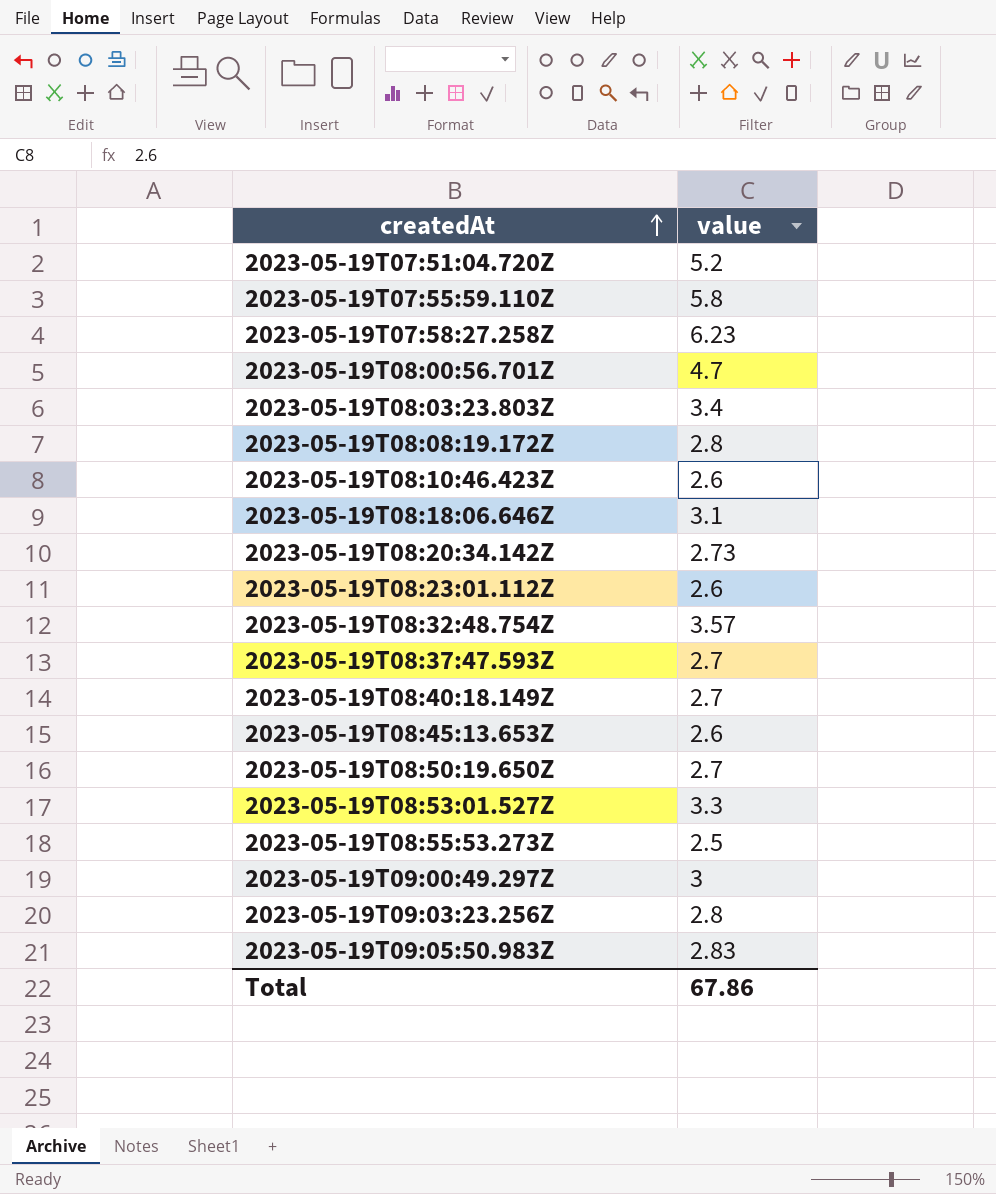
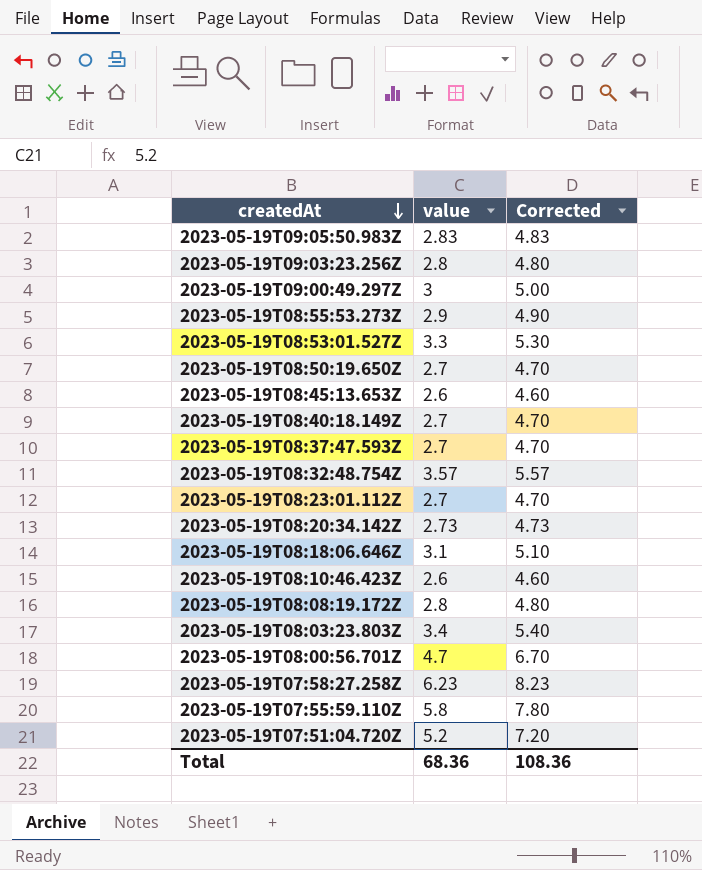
row order: createdAt ascending -> createdAt descending
column Corrected | formula: none -> [value] + 2
2023-05-19T08:55:53.273Z | value: 2.5 -> 2.9
2023-05-19T08:23:01.112Z | value: 2.6 -> 2.7
Total | value: 67.86 -> 68.36

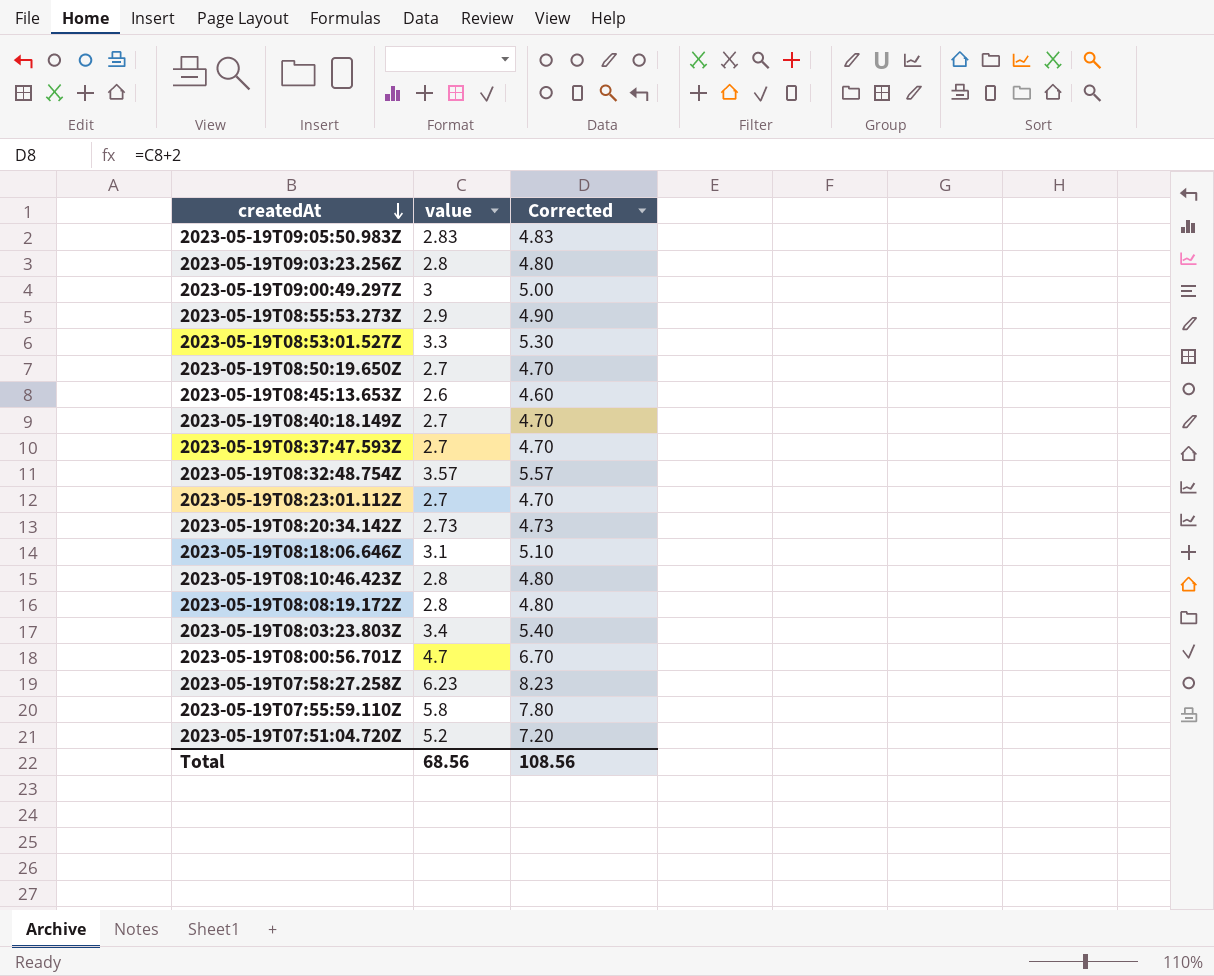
2023-05-19T08:10:46.423Z | value: 2.6 -> 2.8
2023-05-19T08:10:46.423Z | Corrected: 4.60 -> 4.80
Total | value: 68.36 -> 68.56
Total | Corrected: 108.36 -> 108.56

